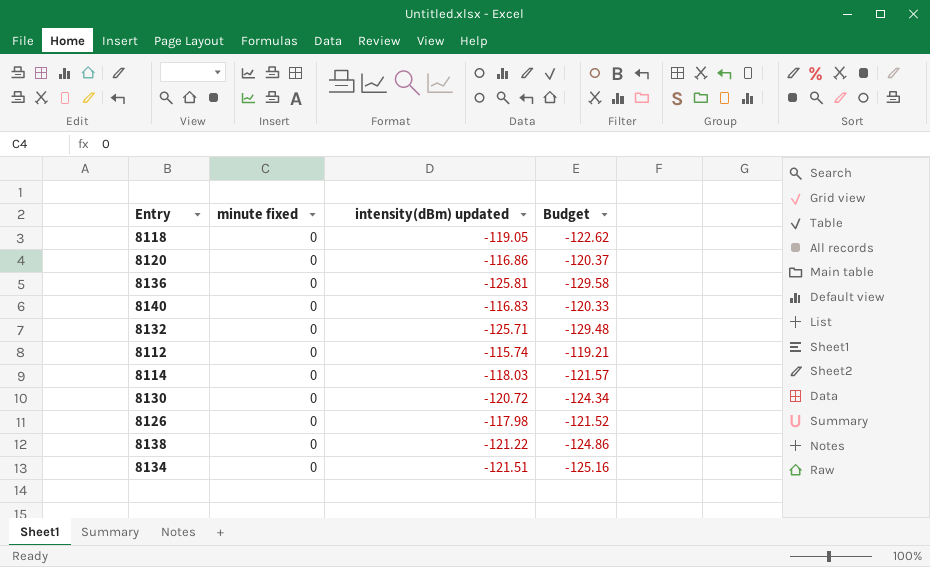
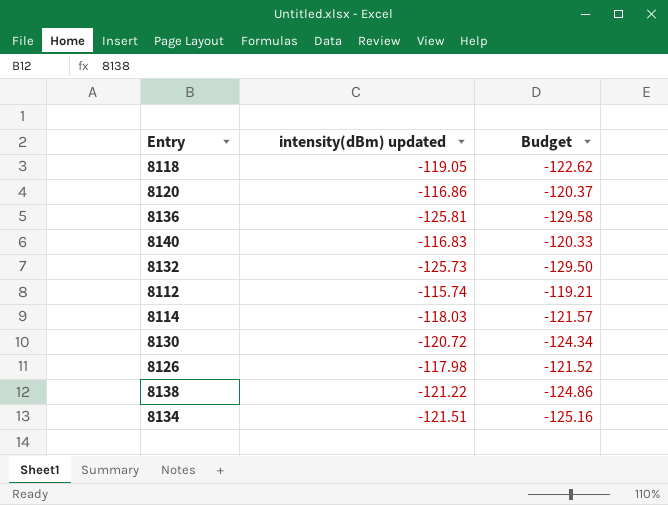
column minute fixed | position: 2 -> none
8132 | intensity(dBm) updated: -125.71 -> -125.73
8132 | Budget: -129.48 -> -129.50

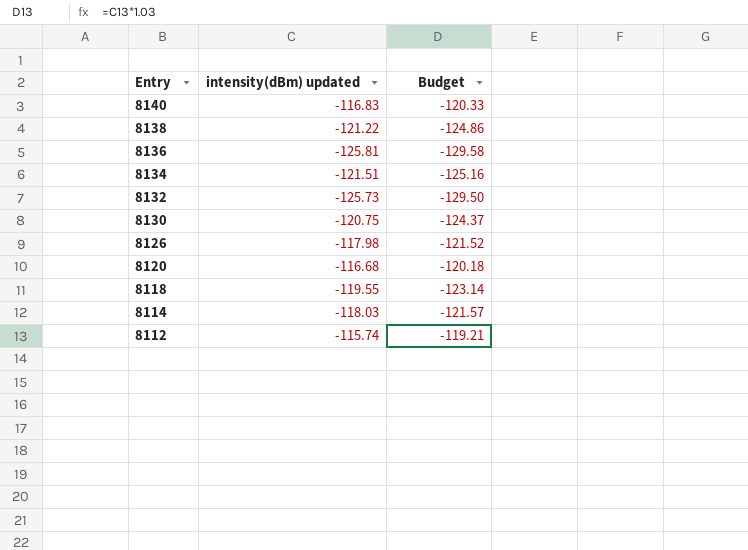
row order: none -> Entry descending
8130 | intensity(dBm) updated: -120.72 -> -120.75
8130 | Budget: -124.34 -> -124.37
8120 | intensity(dBm) updated: -116.86 -> -116.68
8120 | Budget: -120.37 -> -120.18
8118 | intensity(dBm) updated: -119.05 -> -119.55
8118 | Budget: -122.62 -> -123.14

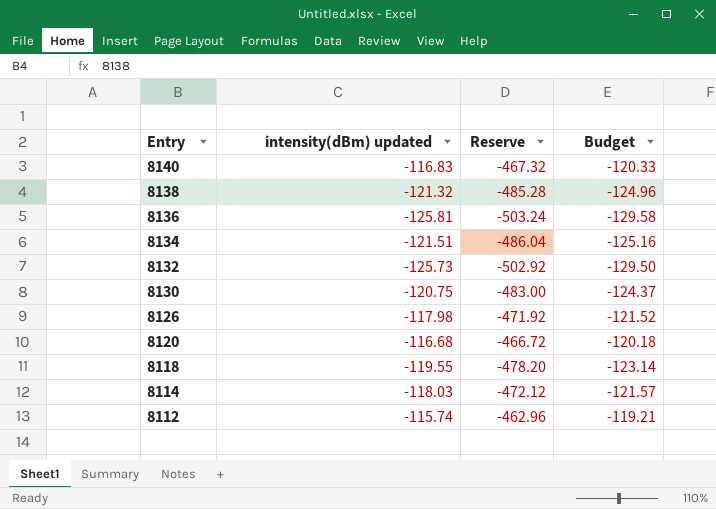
column Reserve | formula: none -> [intensity(dBm) updated] * 4
8138 | intensity(dBm) updated: -121.22 -> -121.32
8138 | Budget: -124.86 -> -124.96

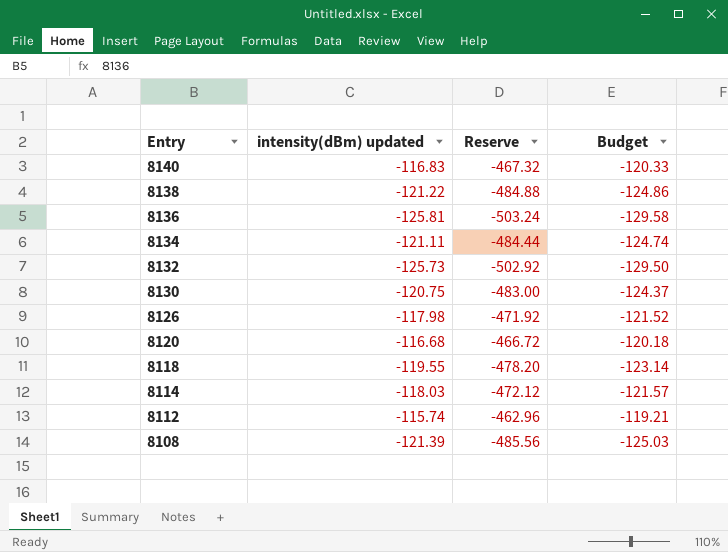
8138 | intensity(dBm) updated: -121.32 -> -121.22
8138 | Reserve: -485.28 -> -484.88
8138 | Budget: -124.96 -> -124.86
8134 | intensity(dBm) updated: -121.51 -> -121.11
8134 | Reserve: -486.04 -> -484.44
8134 | Budget: -125.16 -> -124.74
row 8108: none -> -121.39 | -485.56 | -125.03

